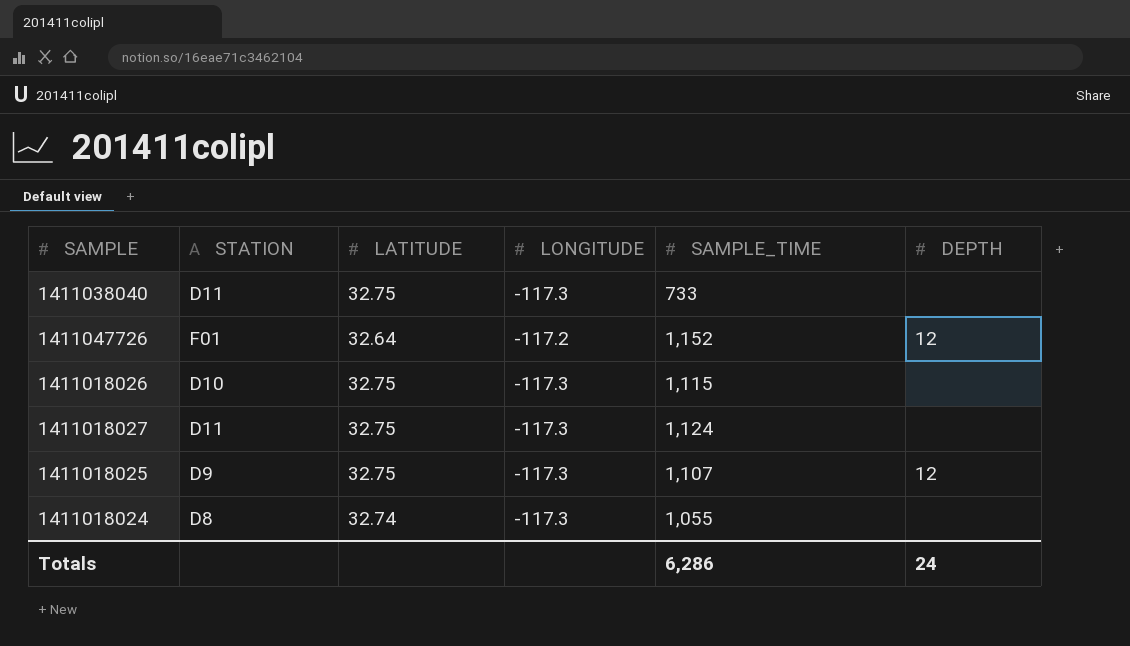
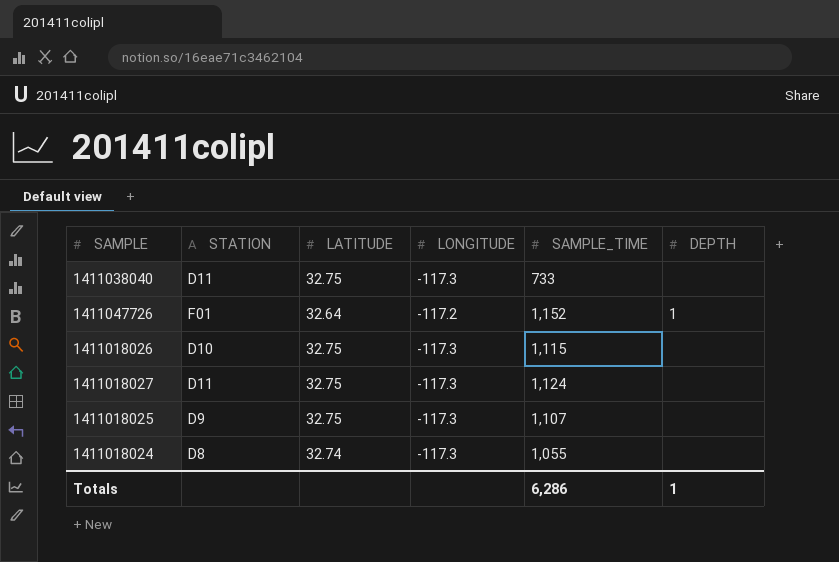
1411047726 | DEPTH: 12 -> 1
1411018025 | DEPTH: 12 -> none
Totals | DEPTH: 24 -> 1

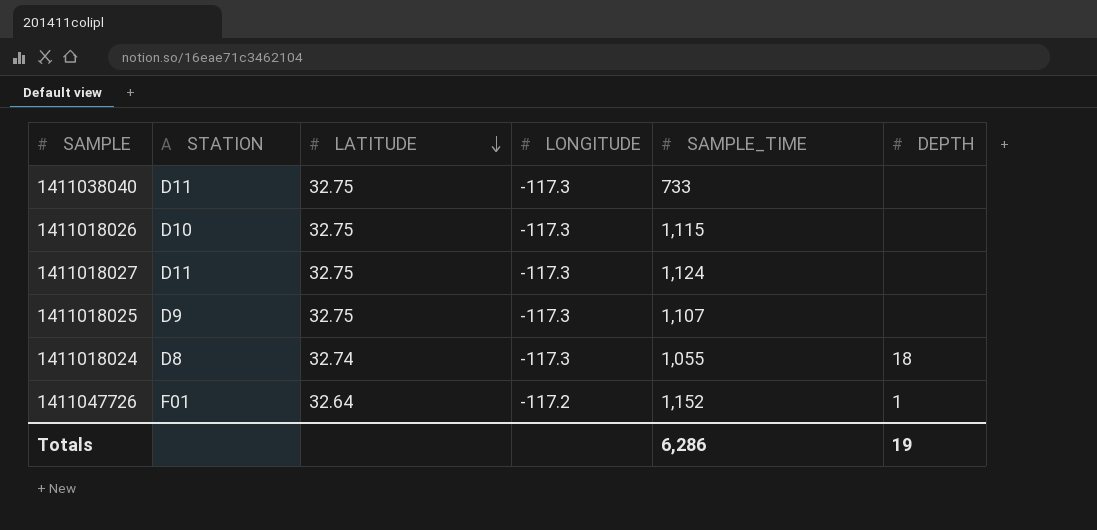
row order: none -> LATITUDE descending
1411018024 | DEPTH: none -> 18
Totals | DEPTH: 1 -> 19

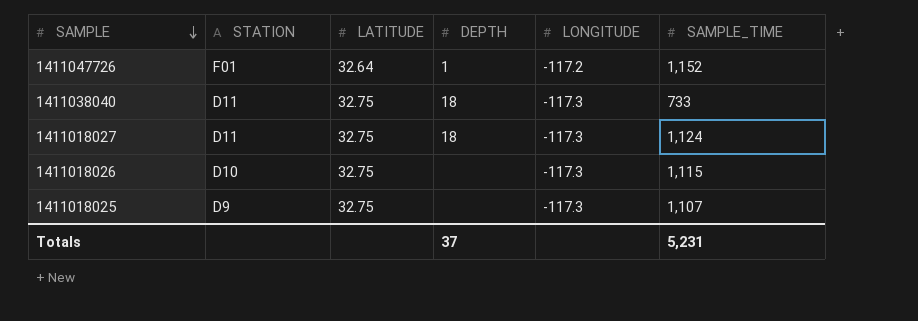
row order: LATITUDE descending -> SAMPLE descending
column DEPTH | position: 6 -> 4
row 1411018024: D8 | 32.74 | -117.3 | 1,055 | 18 -> none
1411038040 | DEPTH: none -> 18
1411018027 | DEPTH: none -> 18
Totals | DEPTH: 19 -> 37
Totals | SAMPLE_TIME: 6,286 -> 5,231

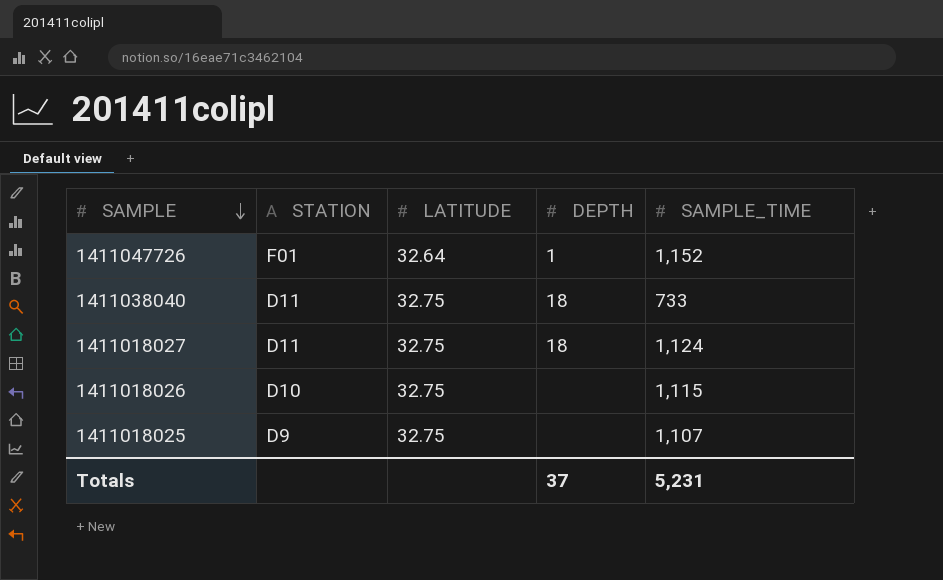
column LONGITUDE | position: 5 -> none

